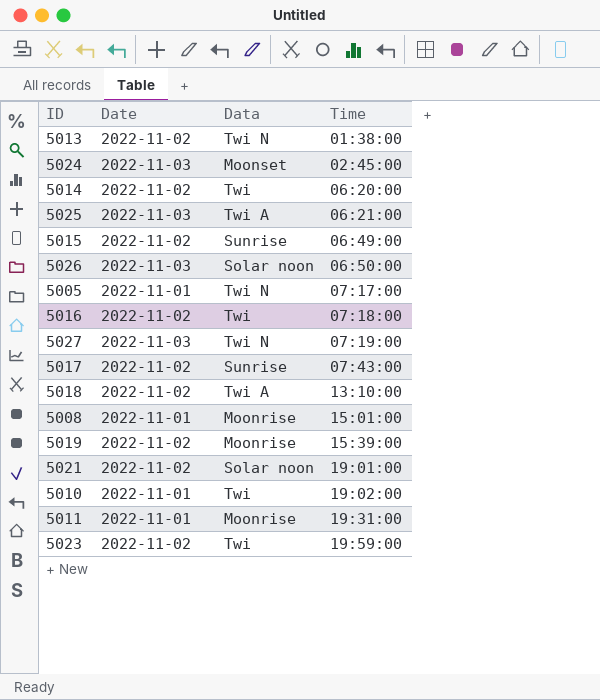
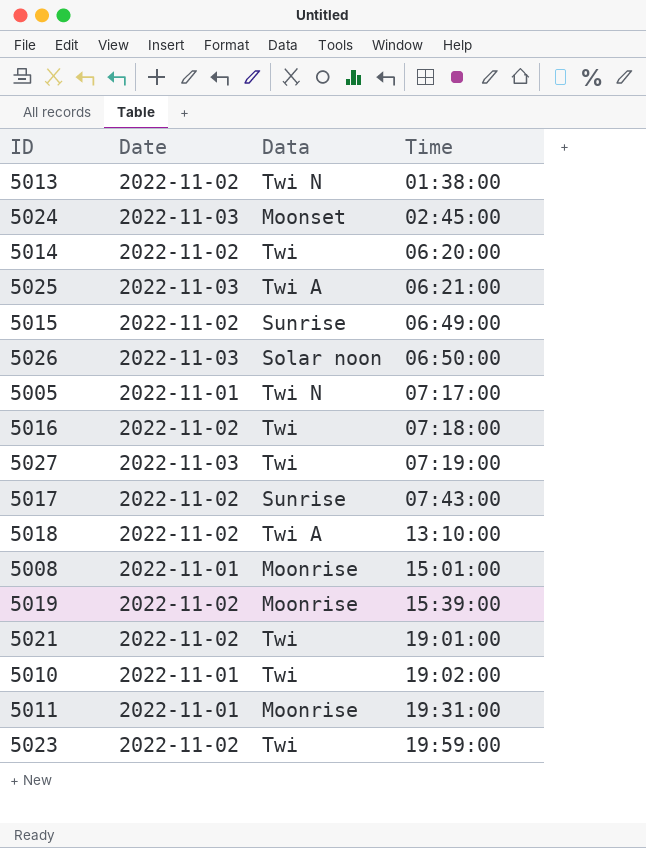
5027 | Data: Twi N -> Twi
5021 | Data: Solar noon -> Twi

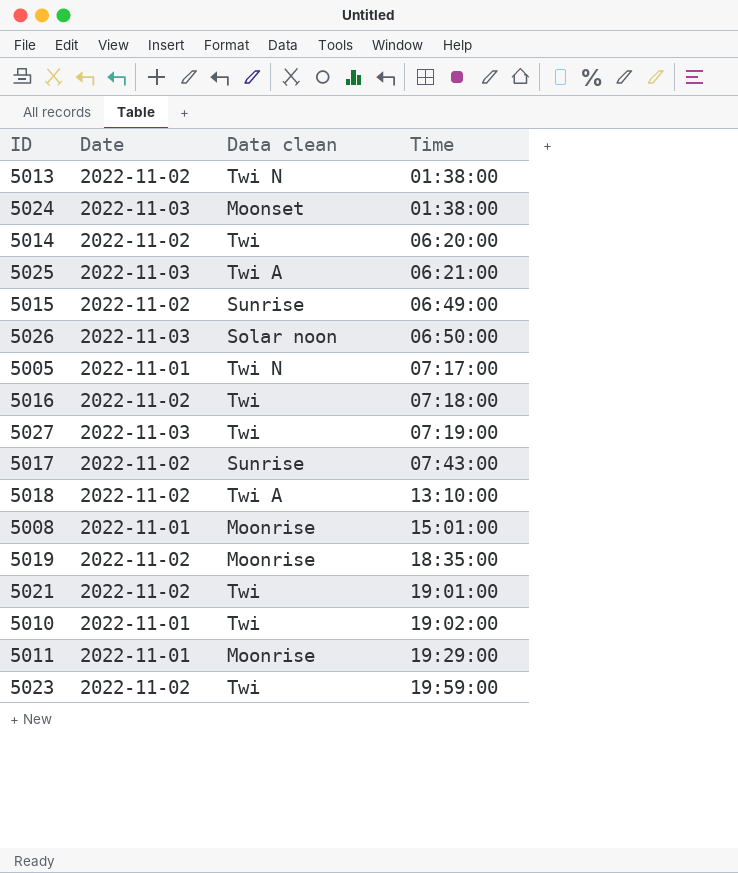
column name: Data -> Data clean
5024 | Time: 02:45:00 -> 01:38:00
5019 | Time: 15:39:00 -> 18:35:00
5011 | Time: 19:31:00 -> 19:29:00

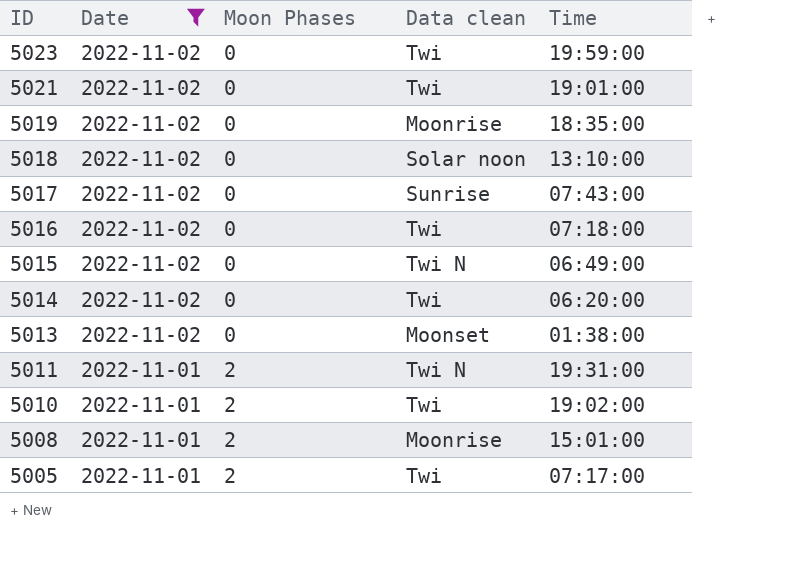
filter: none -> Date != 2022-11-03
row order: Time ascending -> ID descending
column Moon Phases | position: none -> 3
5018 | Data clean: Twi A -> Solar noon
5015 | Data clean: Sunrise -> Twi N
5013 | Data clean: Twi N -> Moonset
5011 | Data clean: Moonrise -> Twi N
5011 | Time: 19:29:00 -> 19:31:00
5005 | Data clean: Twi N -> Twi

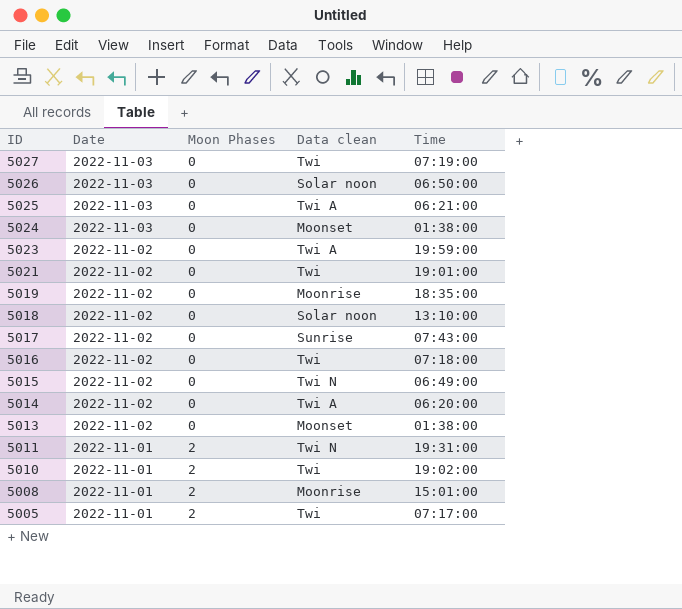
filter: Date != 2022-11-03 -> none
5023 | Data clean: Twi -> Twi A
5014 | Data clean: Twi -> Twi A

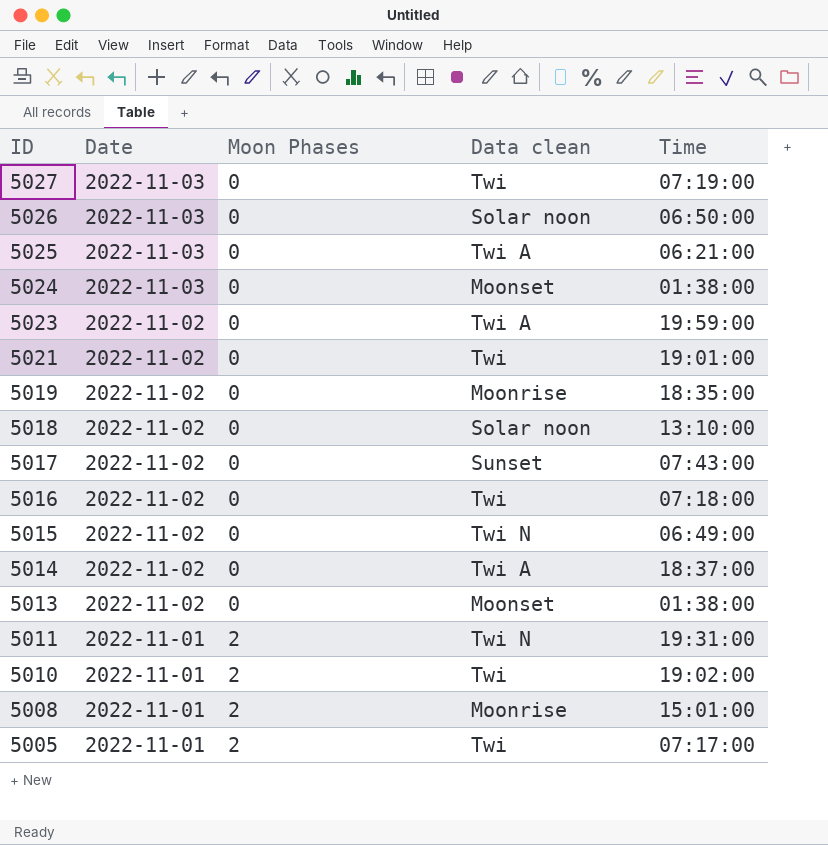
5017 | Data clean: Sunrise -> Sunset
5014 | Time: 06:20:00 -> 18:37:00

